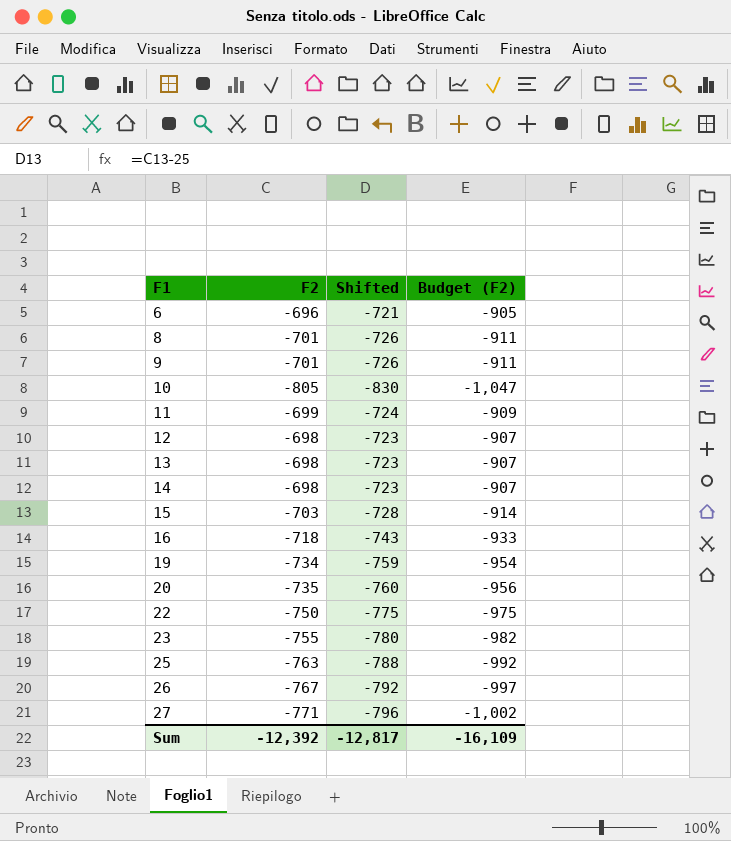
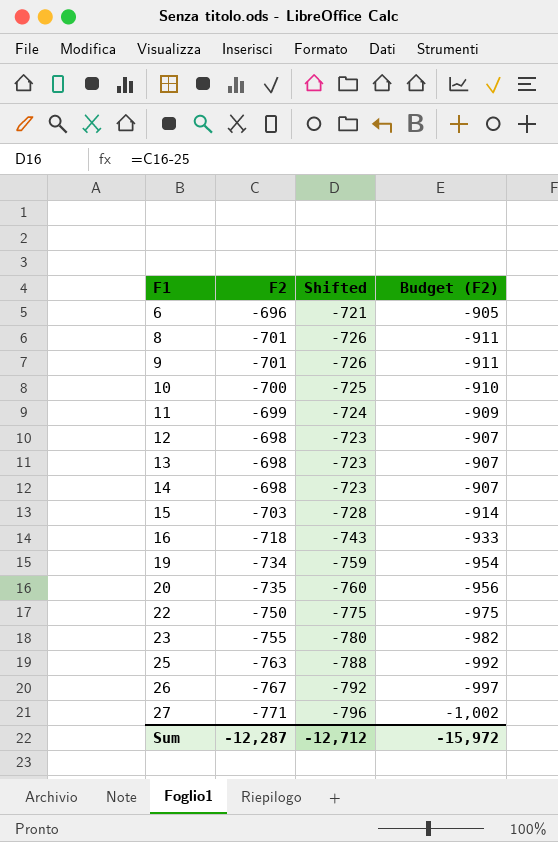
10 | F2: -805 -> -700
10 | Shifted: -830 -> -725
10 | Budget (F2): -1,047 -> -910
Sum | F2: -12,392 -> -12,287
Sum | Shifted: -12,817 -> -12,712
Sum | Budget (F2): -16,109 -> -15,972

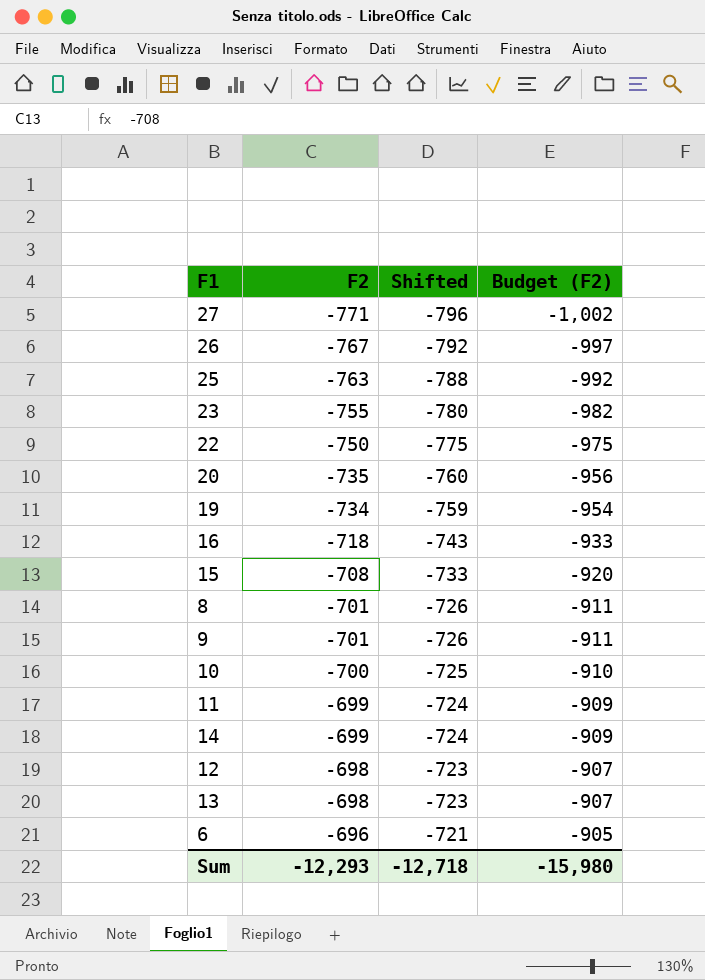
row order: F1 ascending -> F2 ascending
15 | F2: -703 -> -708
15 | Shifted: -728 -> -733
15 | Budget (F2): -914 -> -920
14 | F2: -698 -> -699
14 | Shifted: -723 -> -724
14 | Budget (F2): -907 -> -909
Sum | F2: -12,287 -> -12,293
Sum | Shifted: -12,712 -> -12,718
Sum | Budget (F2): -15,972 -> -15,980

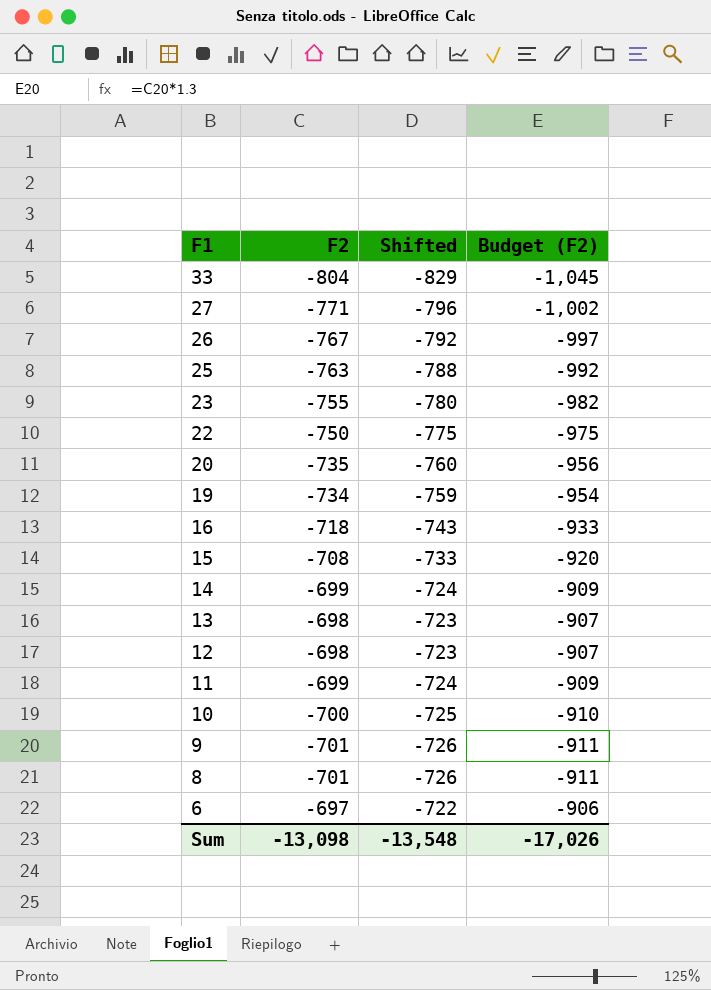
row order: F2 ascending -> F1 descending
row 33: none -> -804 | -829 | -1,045
6 | F2: -696 -> -697
6 | Shifted: -721 -> -722
6 | Budget (F2): -905 -> -906
Sum | F2: -12,293 -> -13,098
Sum | Shifted: -12,718 -> -13,548
Sum | Budget (F2): -15,980 -> -17,026

